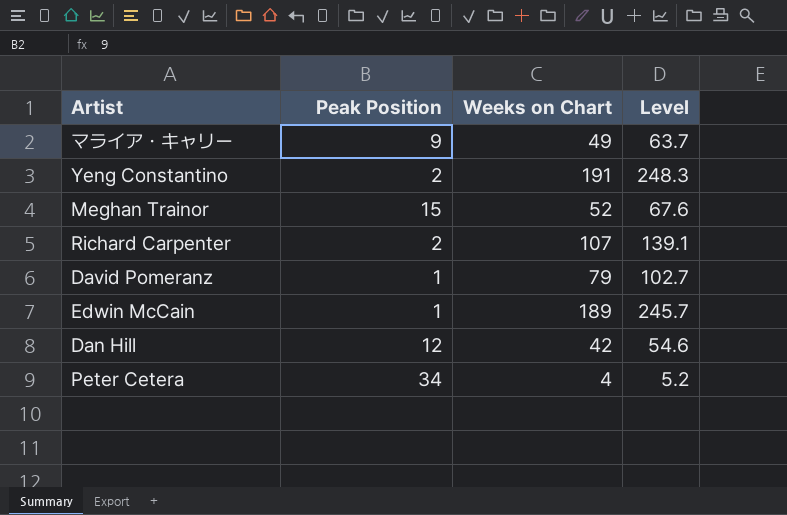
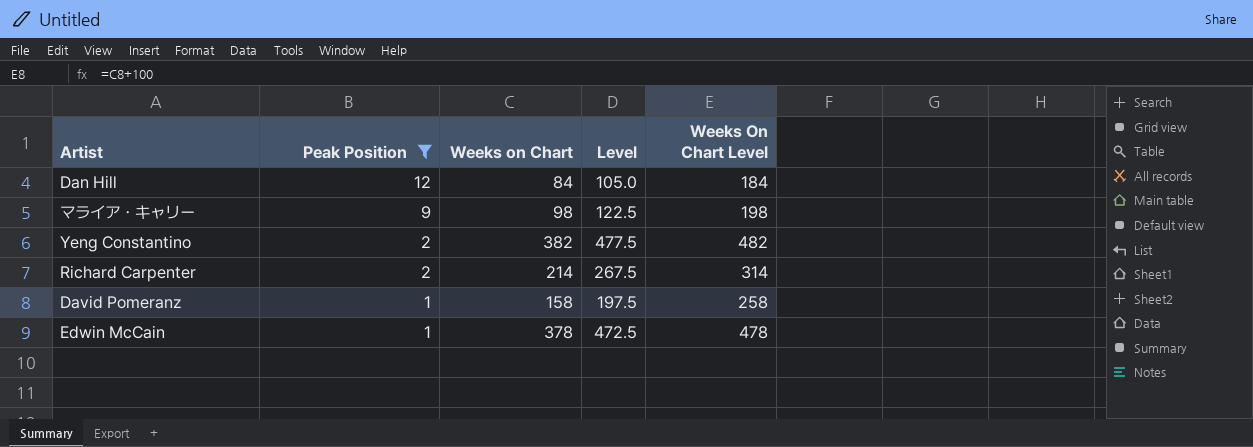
filter: none -> Peak Position <= 12
row order: none -> Peak Position descending
column Level | formula: [Weeks on Chart] * 1.3 -> [Weeks on Chart] * 1.25
column Weeks On Chart Level | formula: none -> [Weeks on Chart] + 100
Dan Hill | Weeks on Chart: 42 -> 84
マライア・キャリー | Weeks on Chart: 49 -> 98
Yeng Constantino | Weeks on Chart: 191 -> 382
Richard Carpenter | Weeks on Chart: 107 -> 214
David Pomeranz | Weeks on Chart: 79 -> 158
Edwin McCain | Weeks on Chart: 189 -> 378

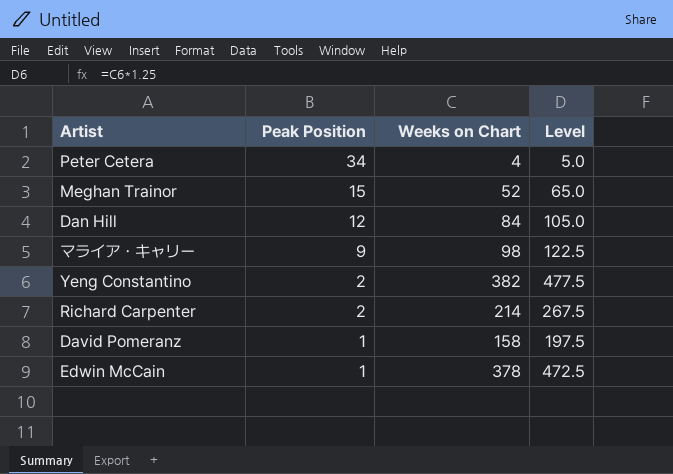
filter: Peak Position <= 12 -> none
column Weeks On Chart Level | formula: [Weeks on Chart] + 100 -> none

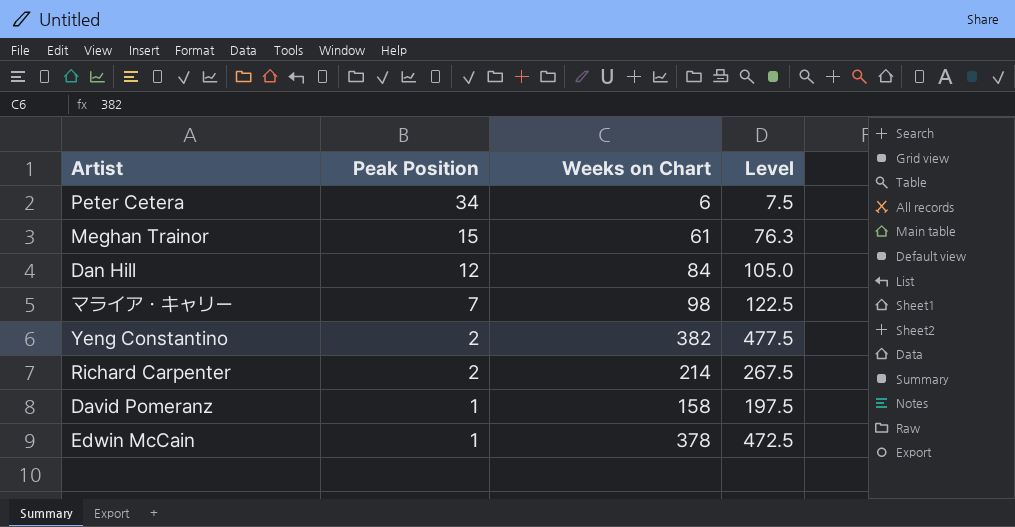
Peter Cetera | Weeks on Chart: 4 -> 6
Peter Cetera | Level: 5.0 -> 7.5
Meghan Trainor | Weeks on Chart: 52 -> 61
Meghan Trainor | Level: 65.0 -> 76.3
マライア・キャリー | Peak Position: 9 -> 7

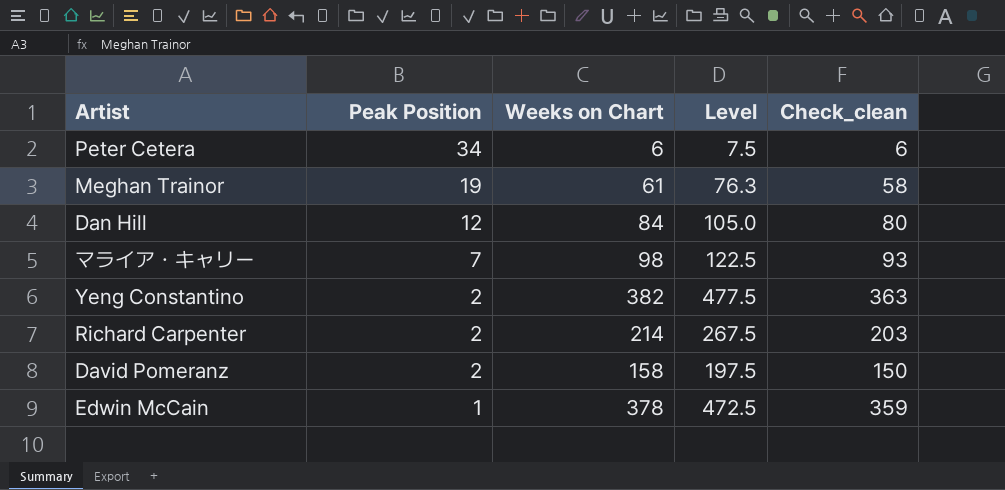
column Check_clean | formula: none -> [Weeks on Chart] * 0.95
Meghan Trainor | Peak Position: 15 -> 19
David Pomeranz | Peak Position: 1 -> 2

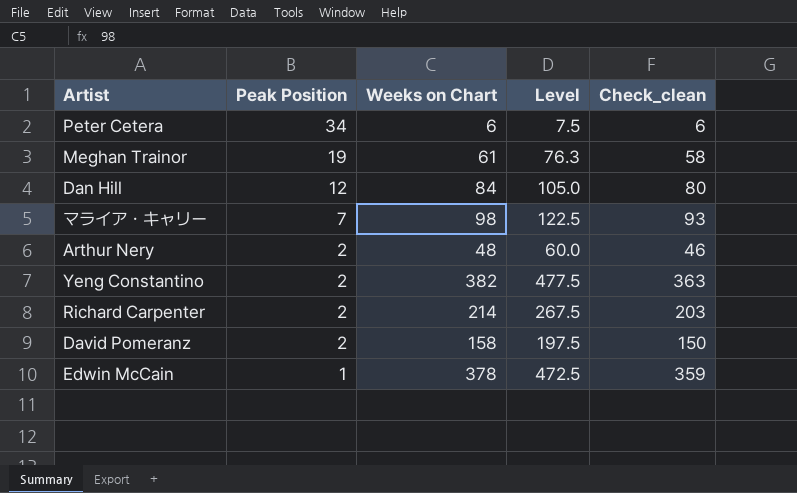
row Arthur Nery: none -> 2 | 48 | 60.0 | 46

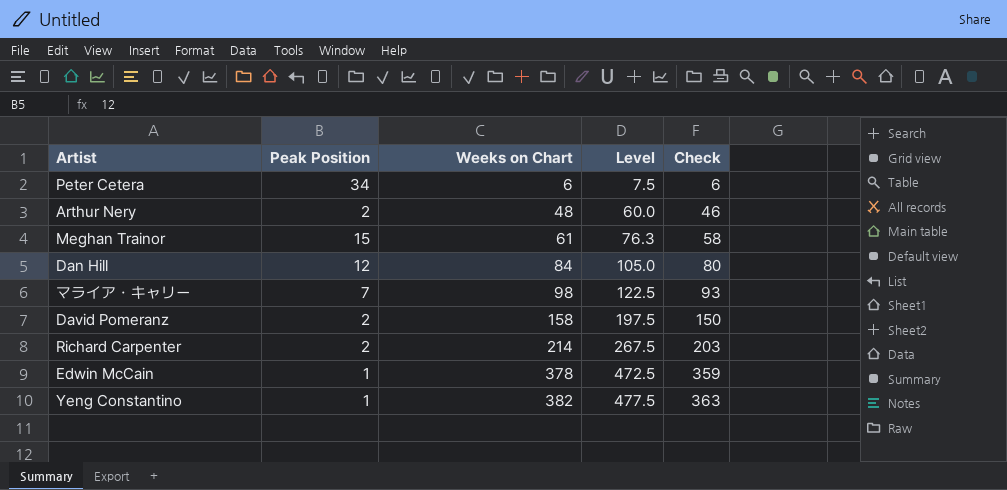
row order: Peak Position descending -> Weeks on Chart ascending
column name: Check_clean -> Check
Meghan Trainor | Peak Position: 19 -> 15
Yeng Constantino | Peak Position: 2 -> 1

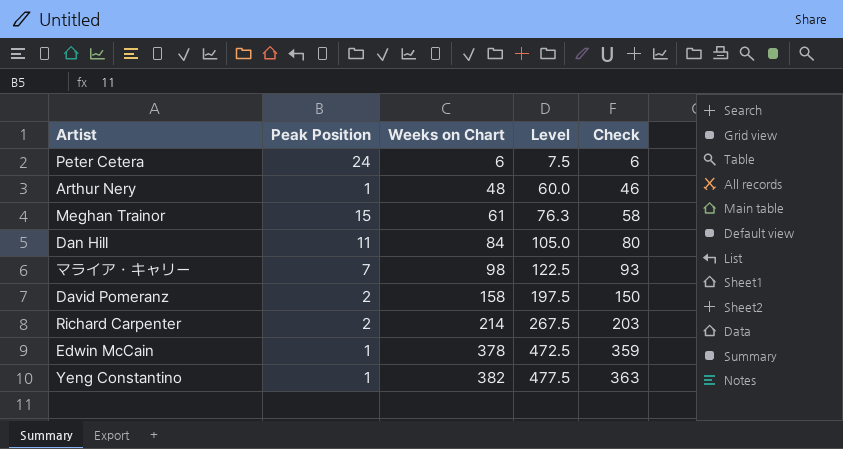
Peter Cetera | Peak Position: 34 -> 24
Arthur Nery | Peak Position: 2 -> 1
Dan Hill | Peak Position: 12 -> 11

